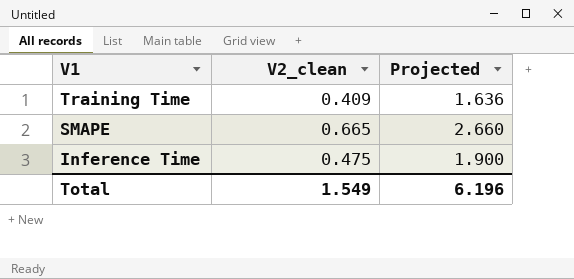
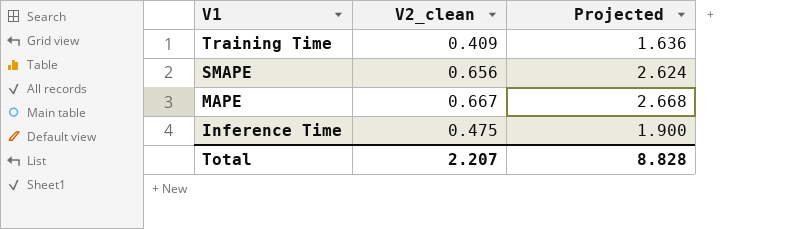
SMAPE | V2_clean: 0.665 -> 0.656
SMAPE | Projected: 2.660 -> 2.624
row MAPE: none -> 0.667 | 2.668
Total | V2_clean: 1.549 -> 2.207
Total | Projected: 6.196 -> 8.828

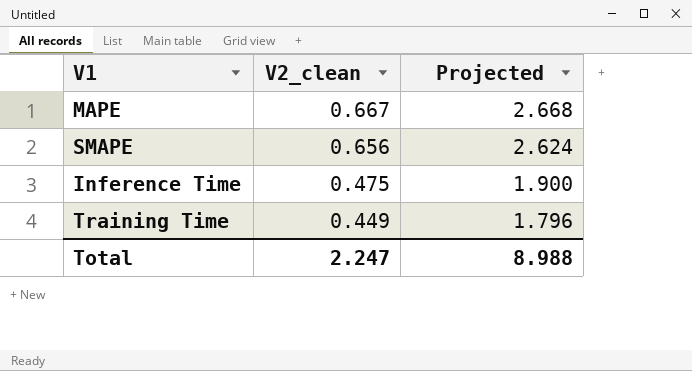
row order: V1 descending -> V2_clean descending
Training Time | V2_clean: 0.409 -> 0.449
Training Time | Projected: 1.636 -> 1.796
Total | V2_clean: 2.207 -> 2.247
Total | Projected: 8.828 -> 8.988

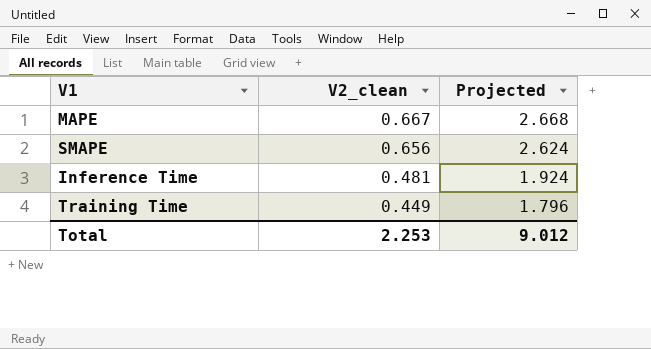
Inference Time | V2_clean: 0.475 -> 0.481
Inference Time | Projected: 1.900 -> 1.924
Total | V2_clean: 2.247 -> 2.253
Total | Projected: 8.988 -> 9.012

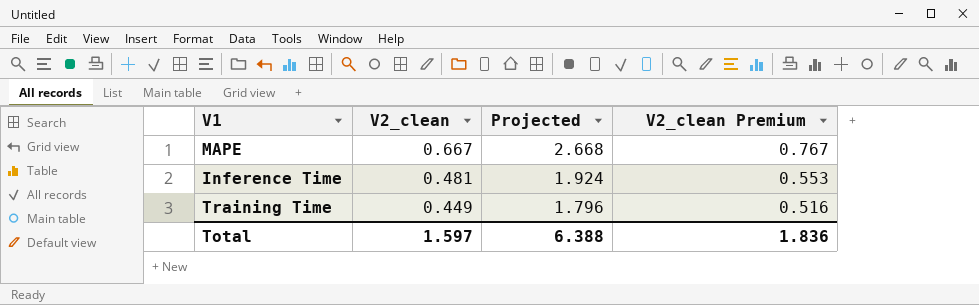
column V2_clean Premium | formula: none -> [V2_clean] * 1.15
row SMAPE: 0.656 | 2.624 -> none
Total | V2_clean: 2.253 -> 1.597
Total | Projected: 9.012 -> 6.388

